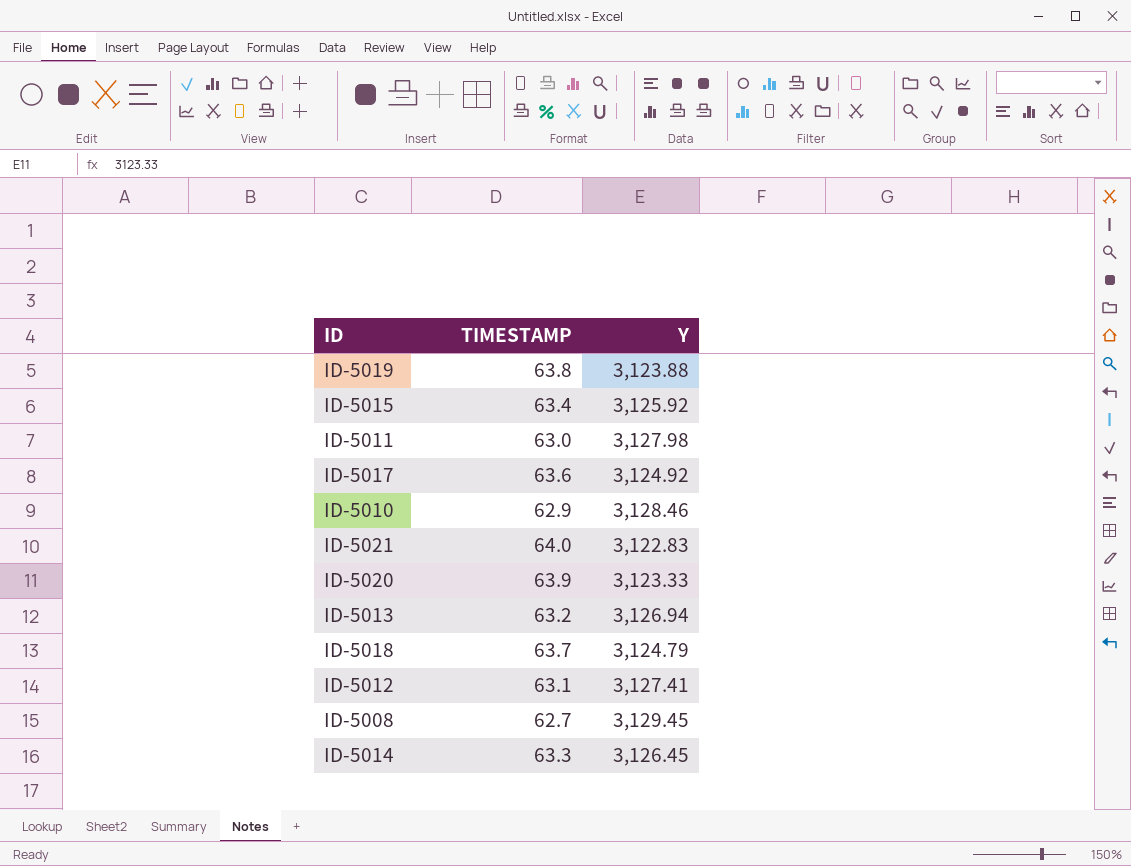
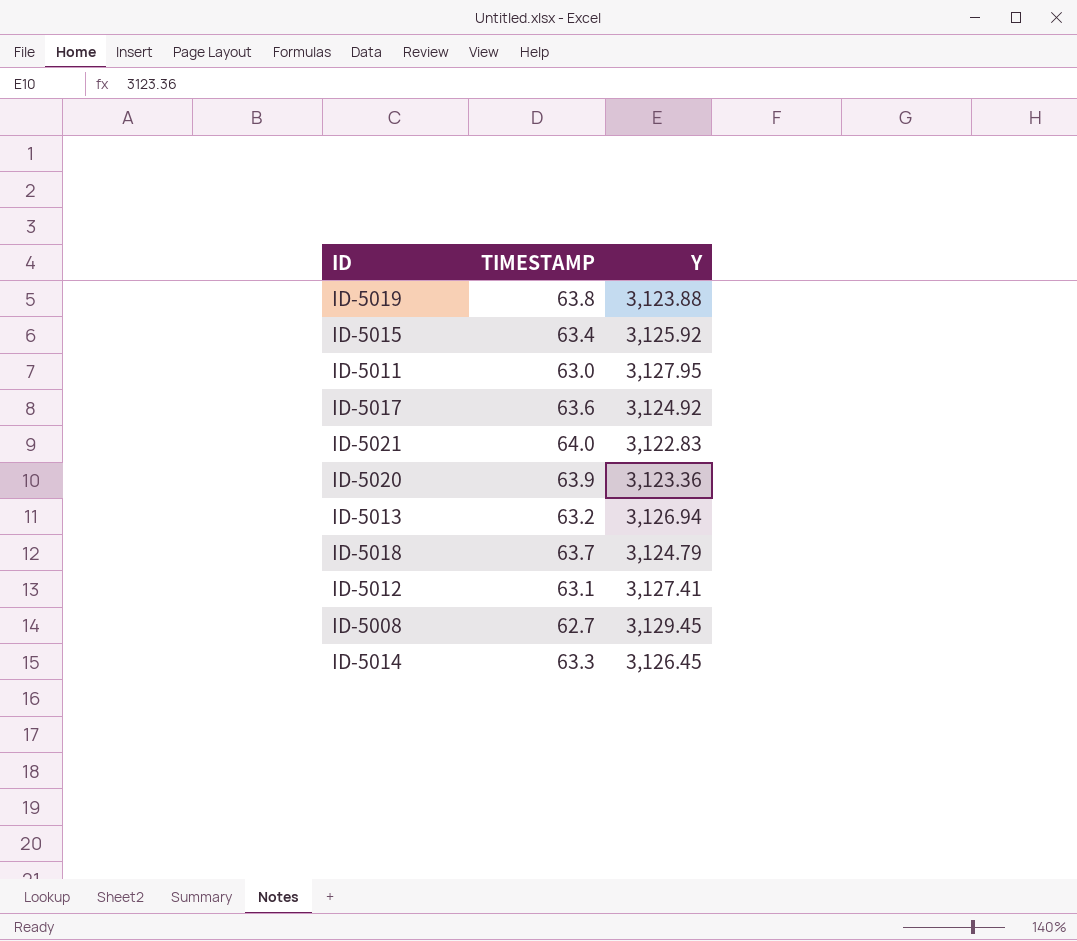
row ID-5010: 62.9 | 3,128.46 -> none
ID-5011 | Y: 3,127.98 -> 3,127.95
ID-5020 | Y: 3,123.33 -> 3,123.36

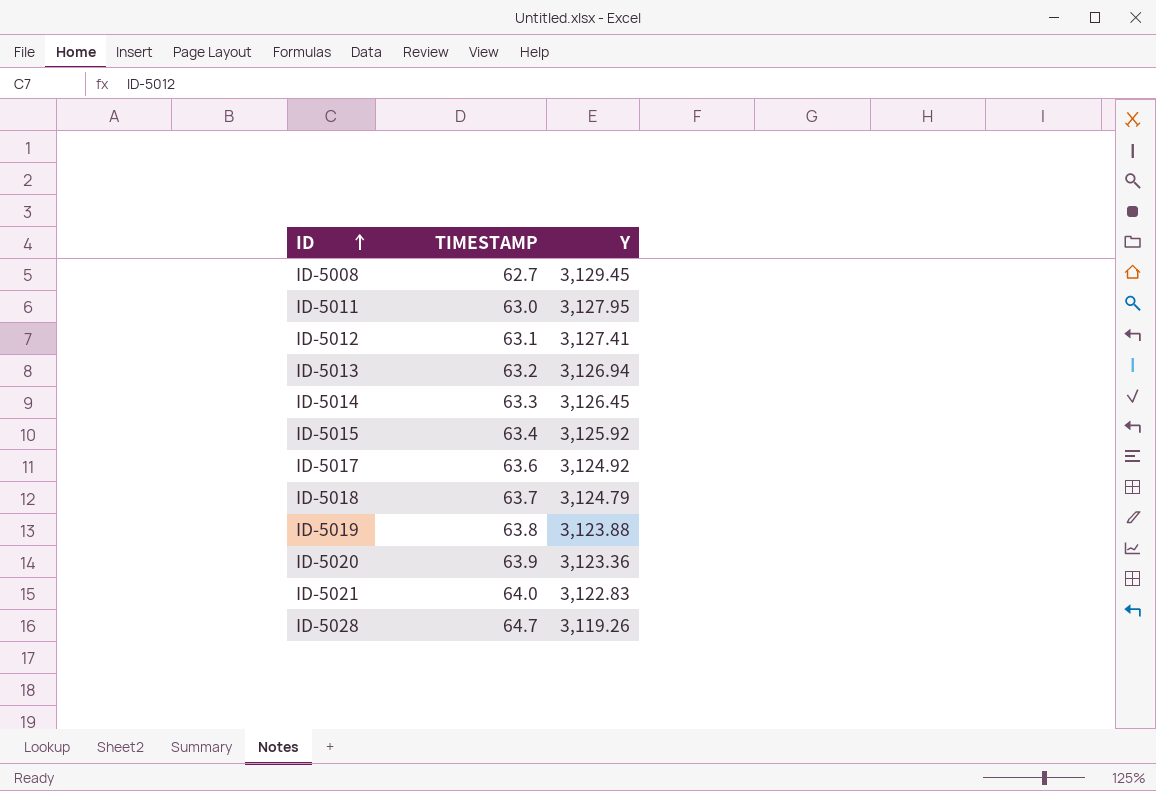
row order: none -> ID ascending
row ID-5028: none -> 64.7 | 3,119.26

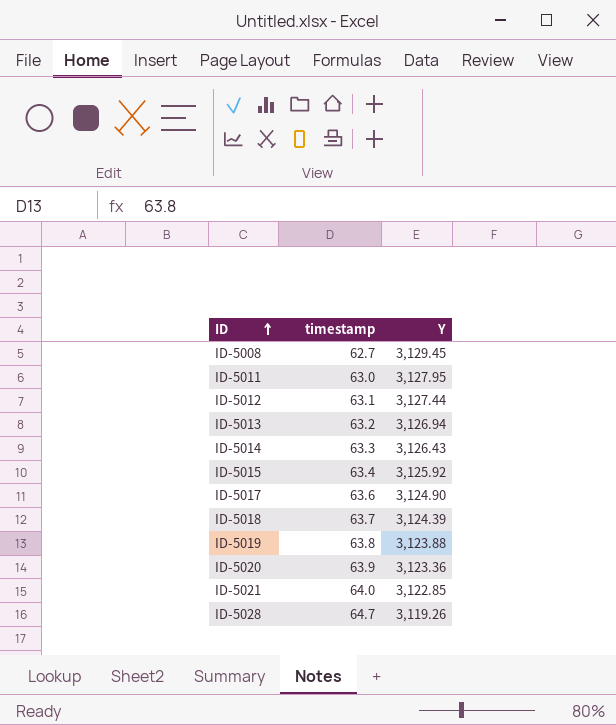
column name: TIMESTAMP -> timestamp
ID-5012 | Y: 3,127.41 -> 3,127.44
ID-5014 | Y: 3,126.45 -> 3,126.43
ID-5017 | Y: 3,124.92 -> 3,124.90
ID-5018 | Y: 3,124.79 -> 3,124.39
ID-5021 | Y: 3,122.83 -> 3,122.85

